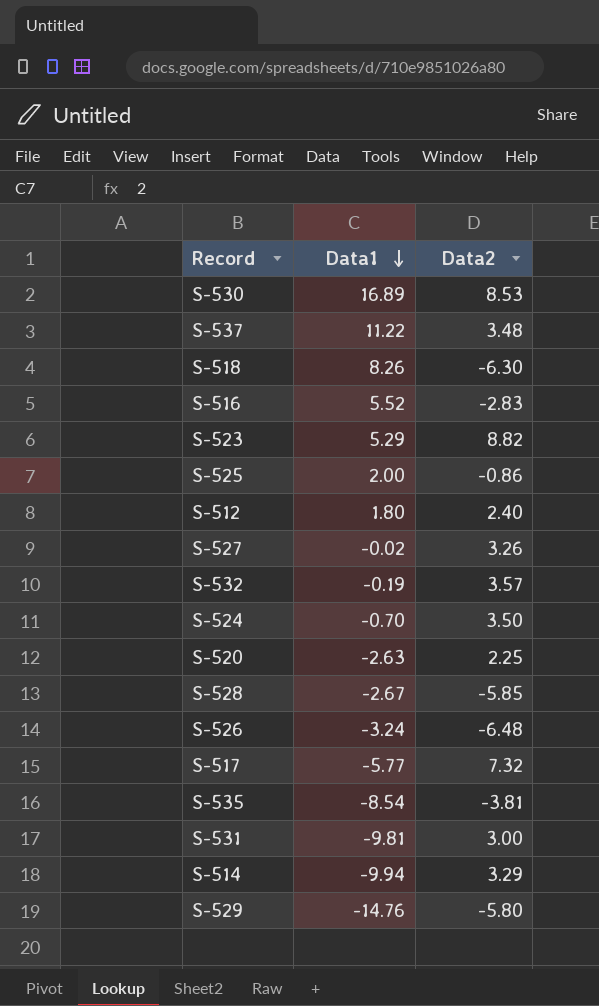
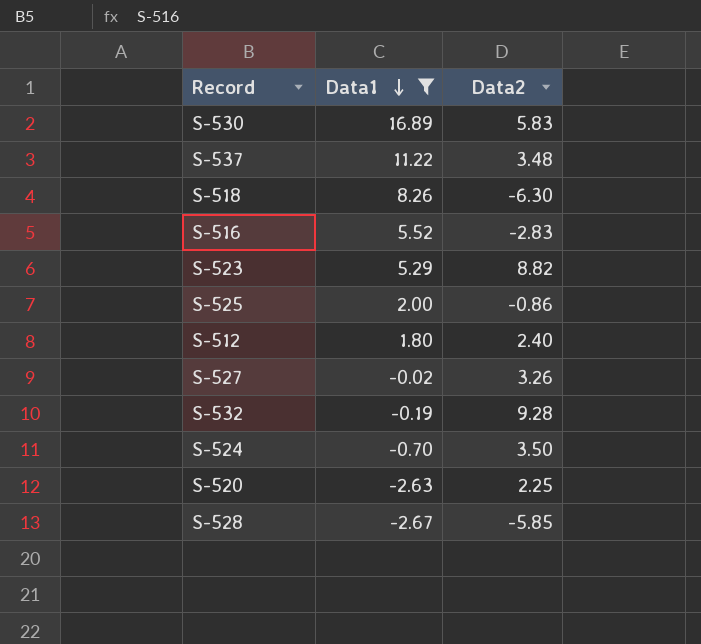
filter: none -> Data1 >= -2.67
S-530 | Data2: 8.53 -> 5.83
S-532 | Data2: 3.57 -> 9.28

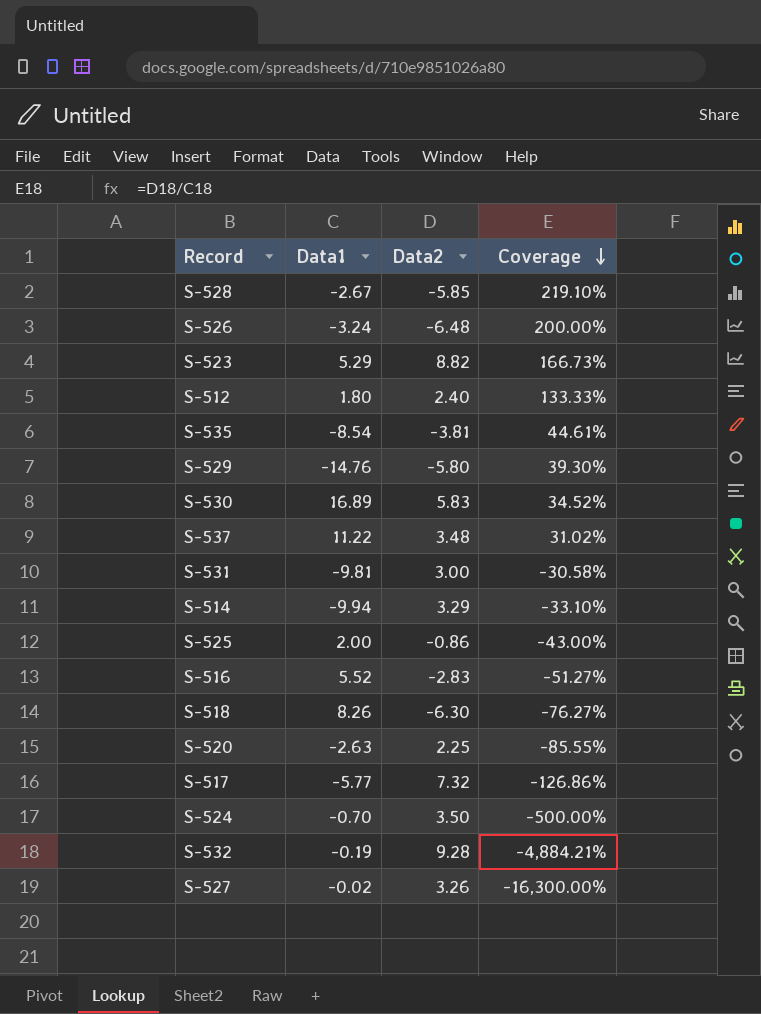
filter: Data1 >= -2.67 -> none
row order: Data1 descending -> Coverage descending
column Coverage | formula: none -> [Data2] / [Data1]

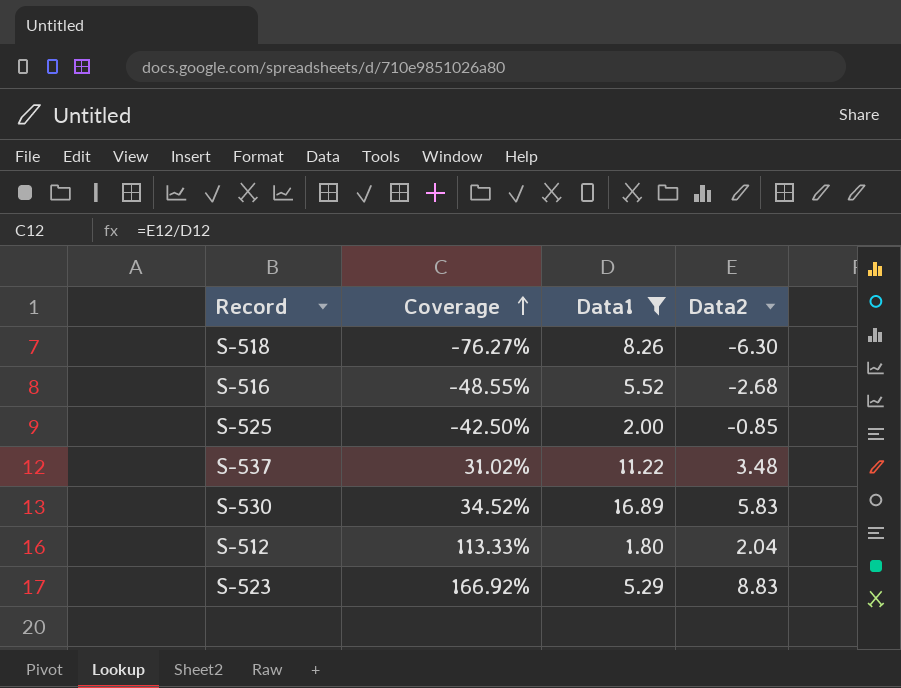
filter: none -> Data1 >= 1.80
row order: Coverage descending -> Coverage ascending
column Coverage | position: 4 -> 2
S-516 | Coverage: -51.27% -> -48.55%
S-516 | Data2: -2.83 -> -2.68
S-525 | Coverage: -43.00% -> -42.50%
S-525 | Data2: -0.86 -> -0.85
S-512 | Coverage: 133.33% -> 113.33%
S-512 | Data2: 2.40 -> 2.04
S-523 | Coverage: 166.73% -> 166.92%
S-523 | Data2: 8.82 -> 8.83

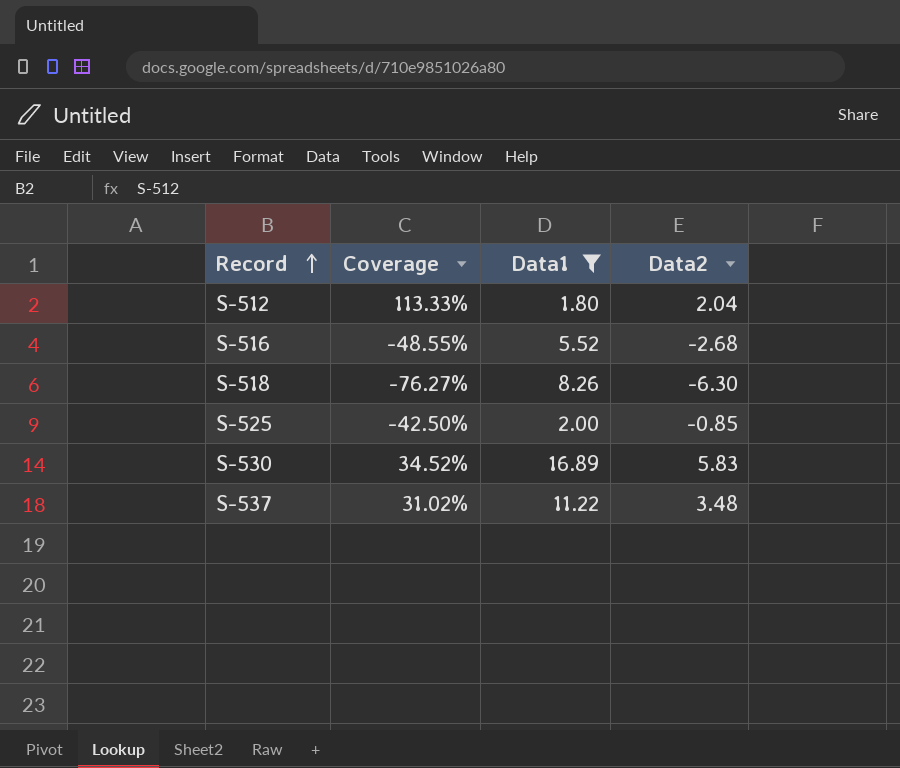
row order: Coverage ascending -> Record ascending
row S-523: 166.92% | 5.29 | 8.83 -> none

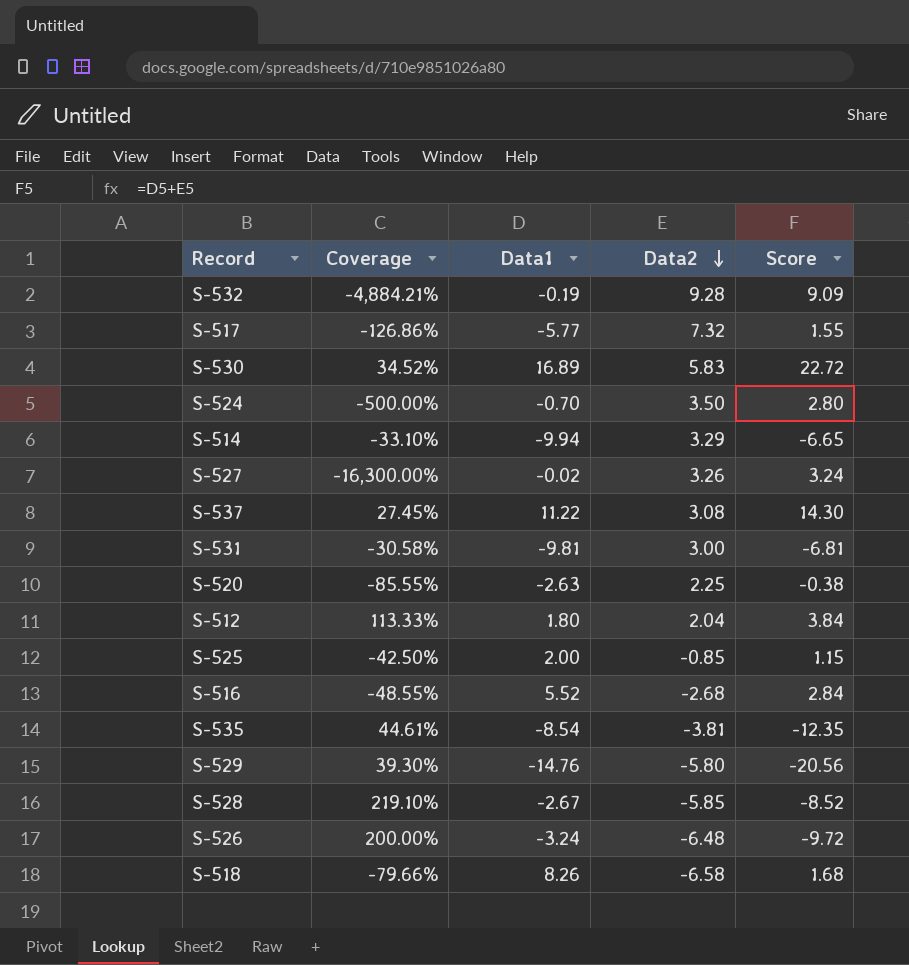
filter: Data1 >= 1.80 -> none
row order: Record ascending -> Data2 descending
column Score | formula: none -> [Data1] + [Data2]
S-537 | Coverage: 31.02% -> 27.45%
S-537 | Data2: 3.48 -> 3.08
S-518 | Coverage: -76.27% -> -79.66%
S-518 | Data2: -6.30 -> -6.58

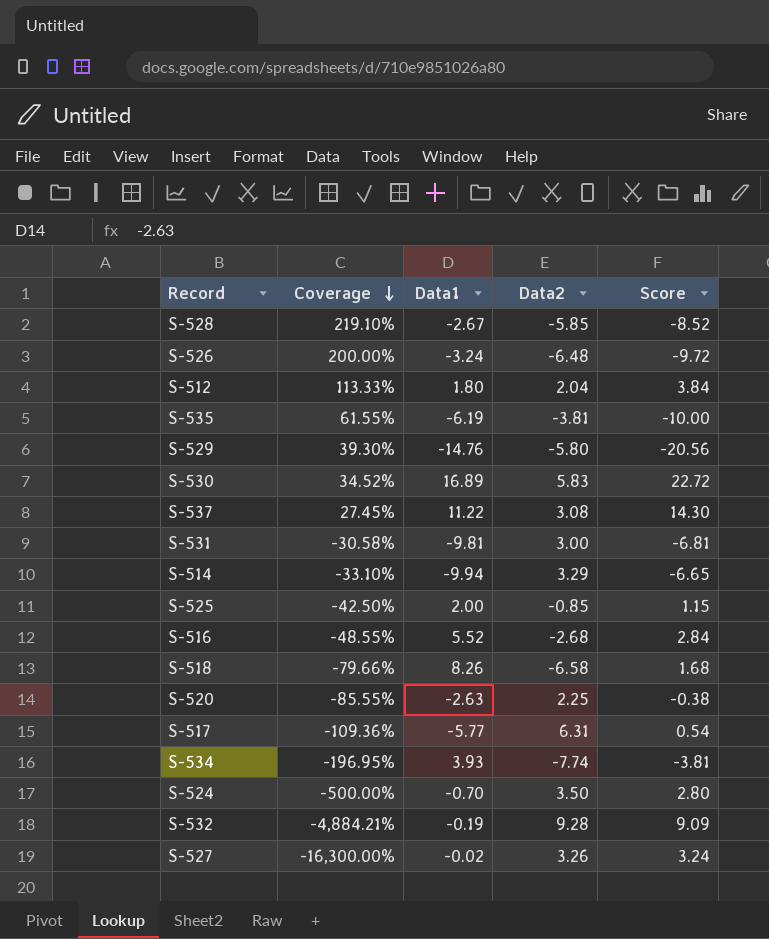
row order: Data2 descending -> Coverage descending
S-535 | Coverage: 44.61% -> 61.55%
S-535 | Data1: -8.54 -> -6.19
S-535 | Score: -12.35 -> -10.00
S-517 | Coverage: -126.86% -> -109.36%
S-517 | Data2: 7.32 -> 6.31
S-517 | Score: 1.55 -> 0.54
row S-534: none -> -196.95% | 3.93 | -7.74 | -3.81

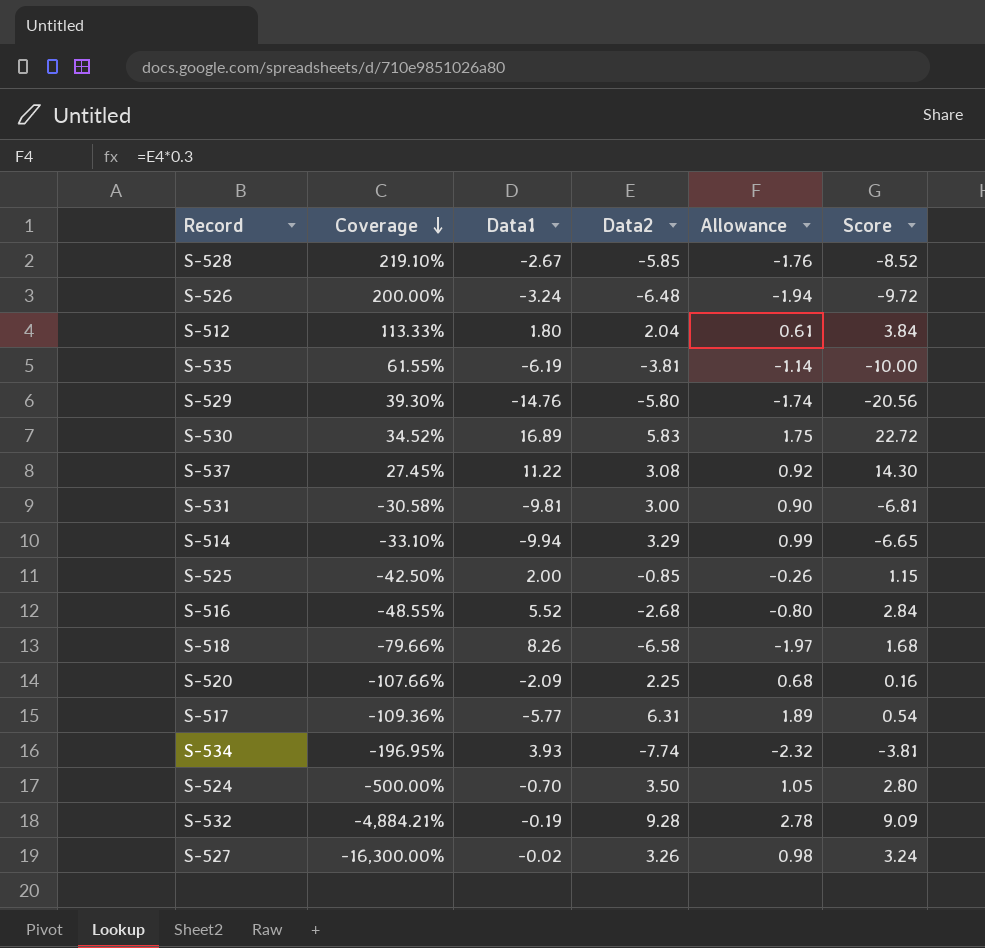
column Allowance | formula: none -> [Data2] * 0.3
S-520 | Coverage: -85.55% -> -107.66%
S-520 | Data1: -2.63 -> -2.09
S-520 | Score: -0.38 -> 0.16

